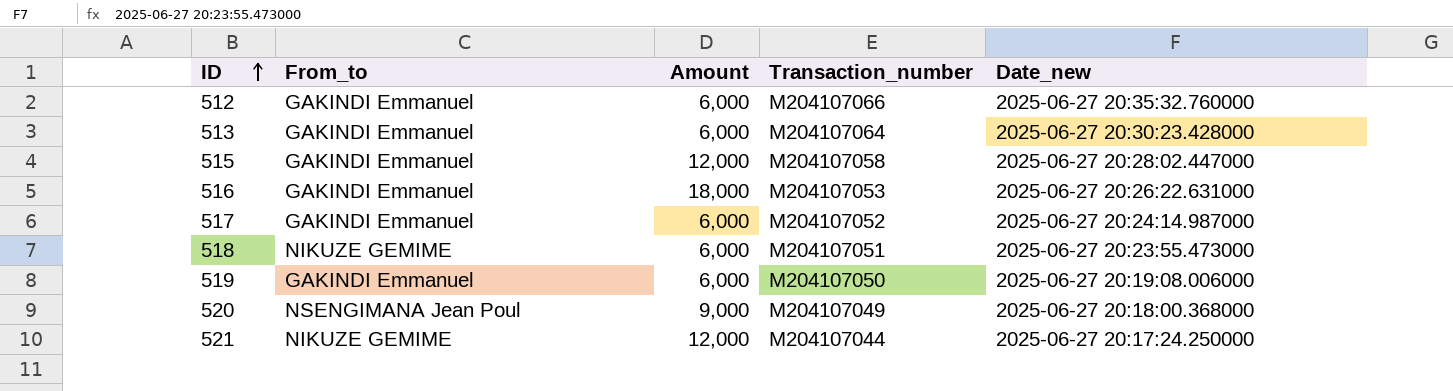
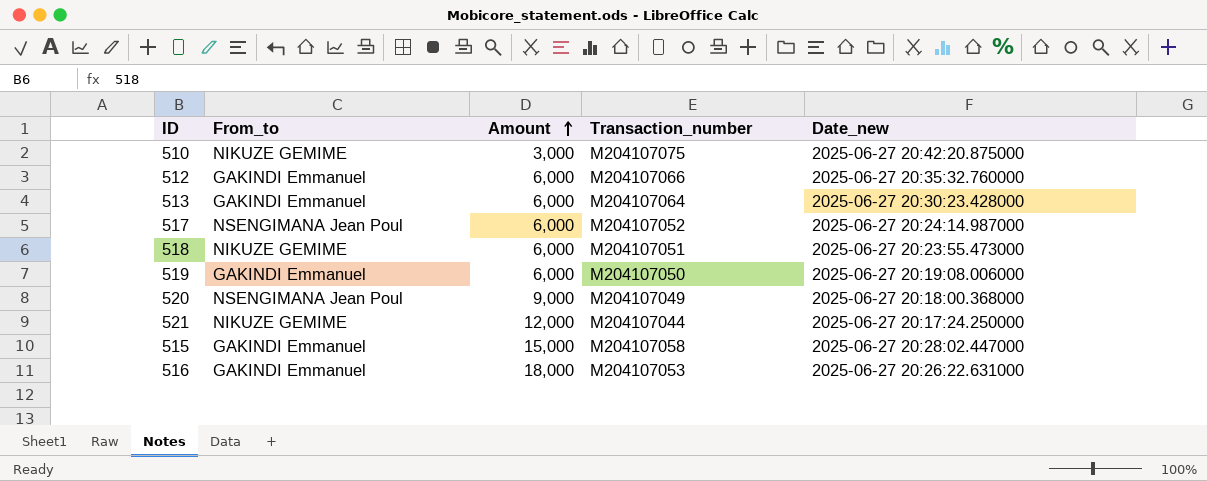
row order: ID ascending -> Amount ascending
row 510: none -> NIKUZE GEMIME | 3,000 | M204107075 | 2025-06-27 20:42:20.875000
517 | From_to: GAKINDI Emmanuel -> NSENGIMANA Jean Poul
515 | Amount: 12,000 -> 15,000

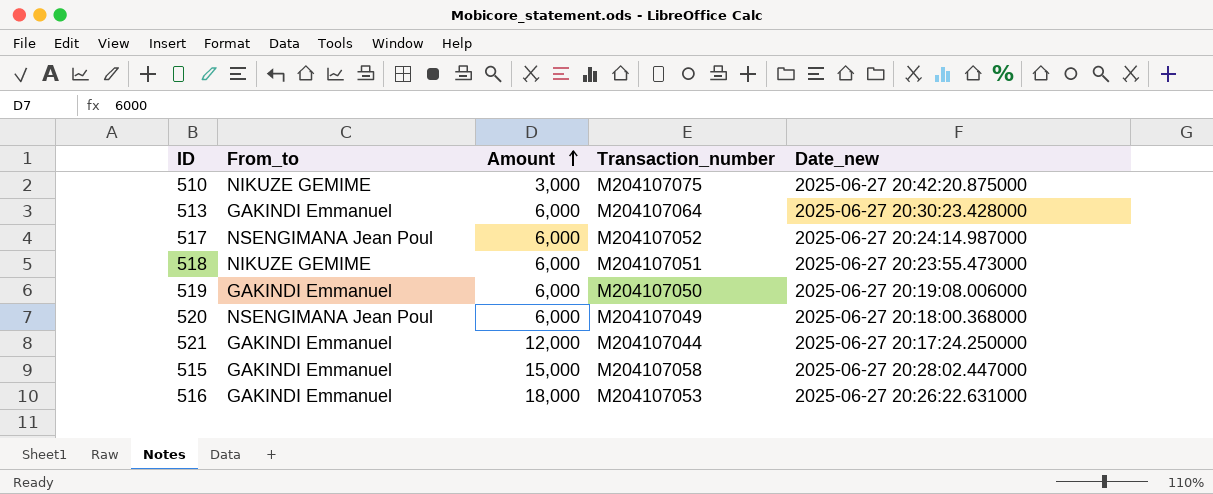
row 512: GAKINDI Emmanuel | 6,000 | M204107066 | 2025-06-27 20:35:32.760000 -> none
520 | Amount: 9,000 -> 6,000
521 | From_to: NIKUZE GEMIME -> GAKINDI Emmanuel

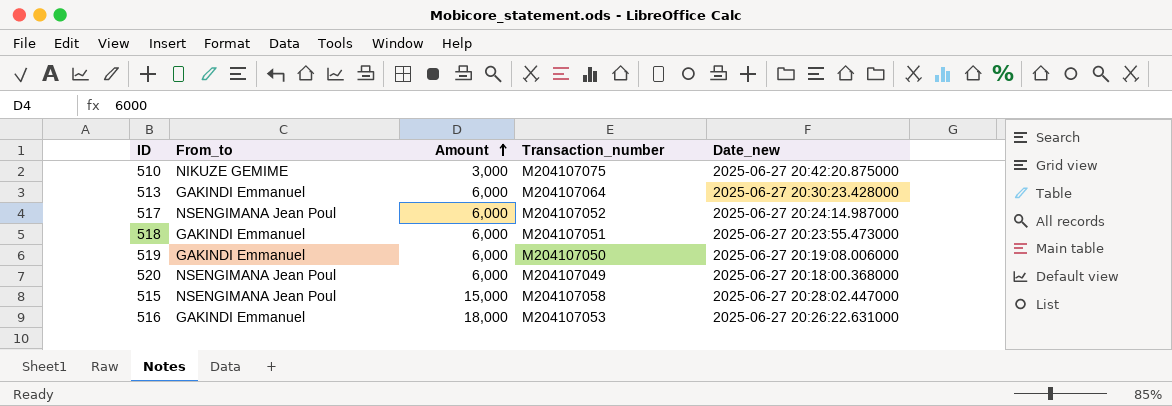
row 521: GAKINDI Emmanuel | 12,000 | M204107044 | 2025-06-27 20:17:24.250000 -> none
518 | From_to: NIKUZE GEMIME -> GAKINDI Emmanuel
515 | From_to: GAKINDI Emmanuel -> NSENGIMANA Jean Poul

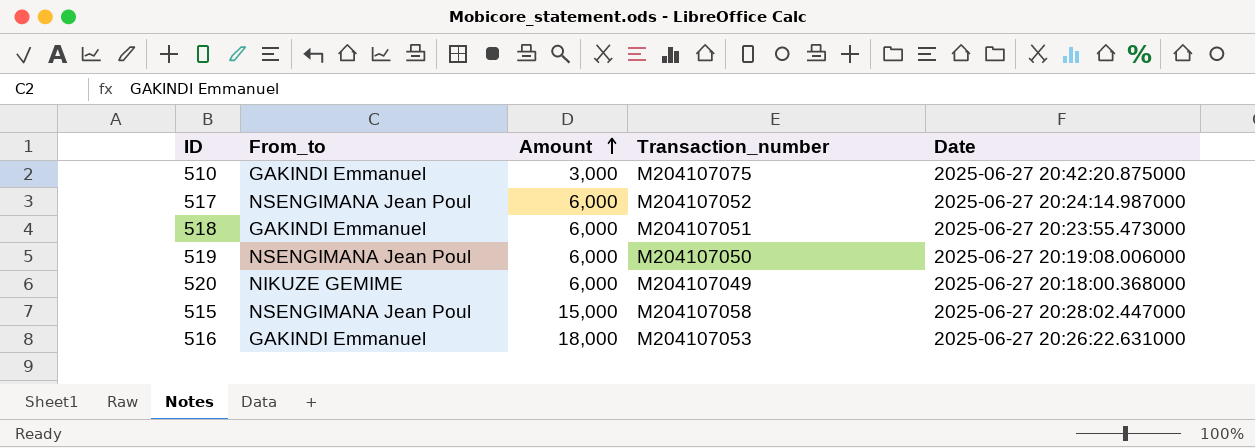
column name: Date_new -> Date
row 513: GAKINDI Emmanuel | 6,000 | M204107064 | 2025-06-27 20:30:23.428000 -> none
510 | From_to: NIKUZE GEMIME -> GAKINDI Emmanuel
519 | From_to: GAKINDI Emmanuel -> NSENGIMANA Jean Poul
520 | From_to: NSENGIMANA Jean Poul -> NIKUZE GEMIME

